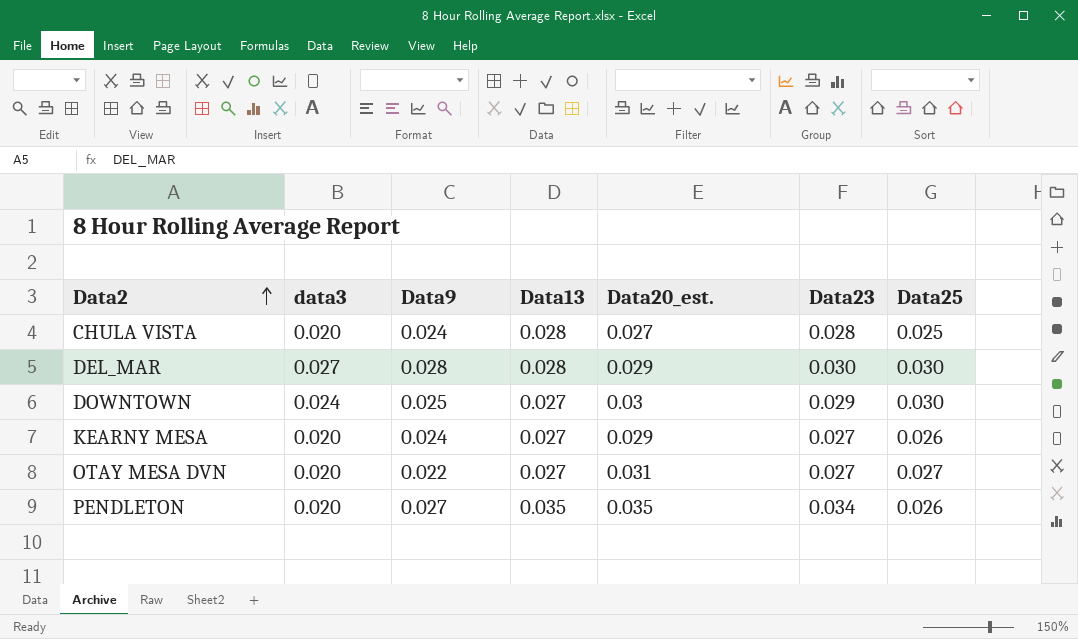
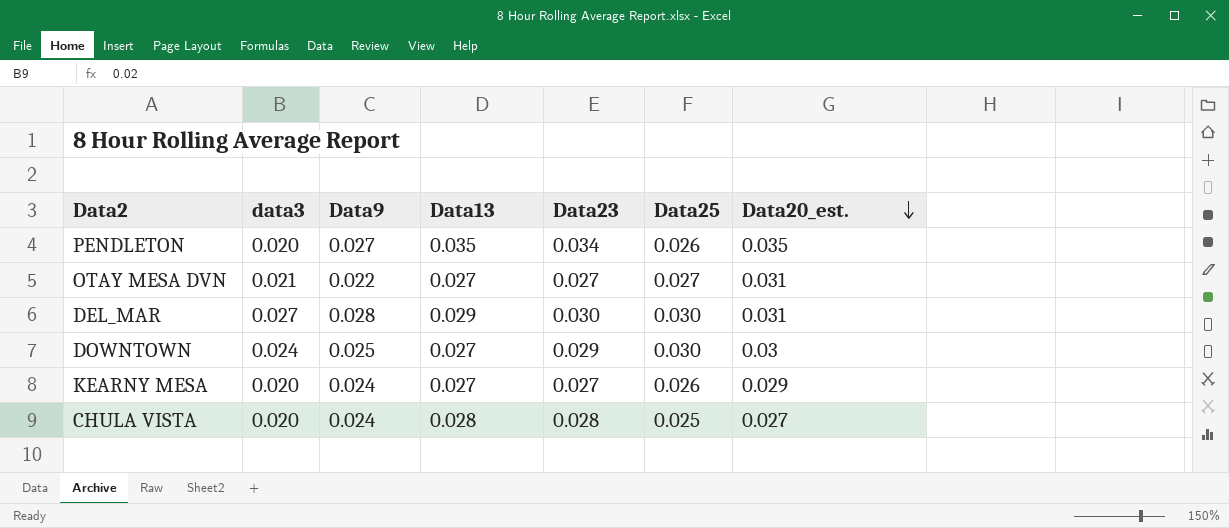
row order: Data2 ascending -> Data20_est. descending
column Data20_est. | position: 5 -> 7
OTAY MESA DVN | data3: 0.020 -> 0.021
DEL_MAR | Data13: 0.028 -> 0.029
DEL_MAR | Data20_est.: 0.029 -> 0.031

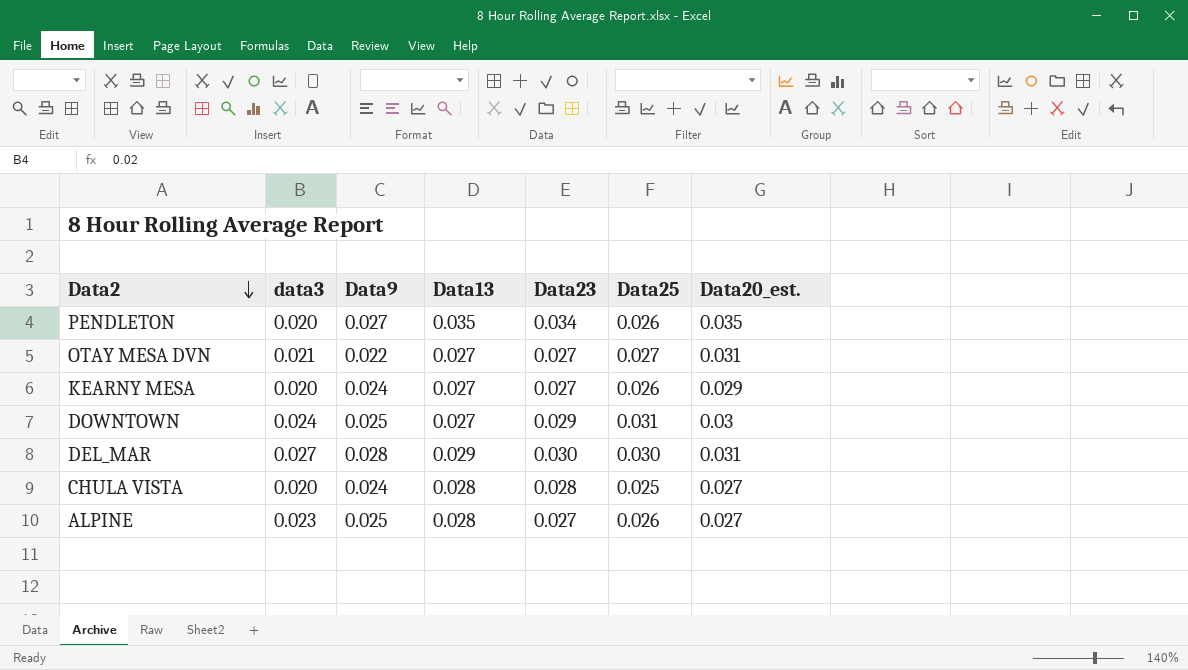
row order: Data20_est. descending -> Data2 descending
DOWNTOWN | Data25: 0.030 -> 0.031
row ALPINE: none -> 0.023 | 0.025 | 0.028 | 0.027 | 0.026 | 0.027

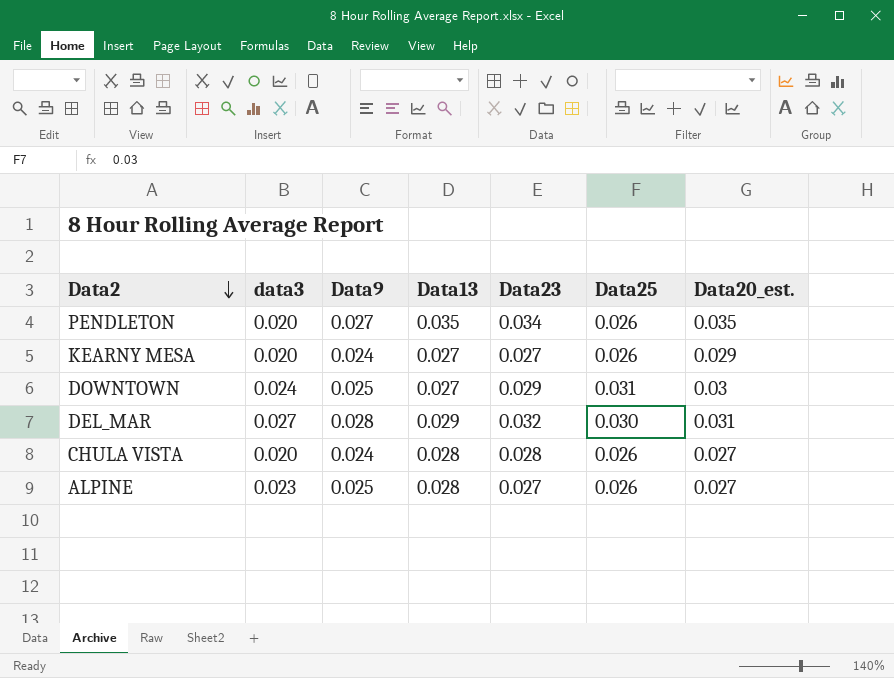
row OTAY MESA DVN: 0.021 | 0.022 | 0.027 | 0.027 | 0.027 | 0.031 -> none
DEL_MAR | Data23: 0.030 -> 0.032
CHULA VISTA | Data25: 0.025 -> 0.026

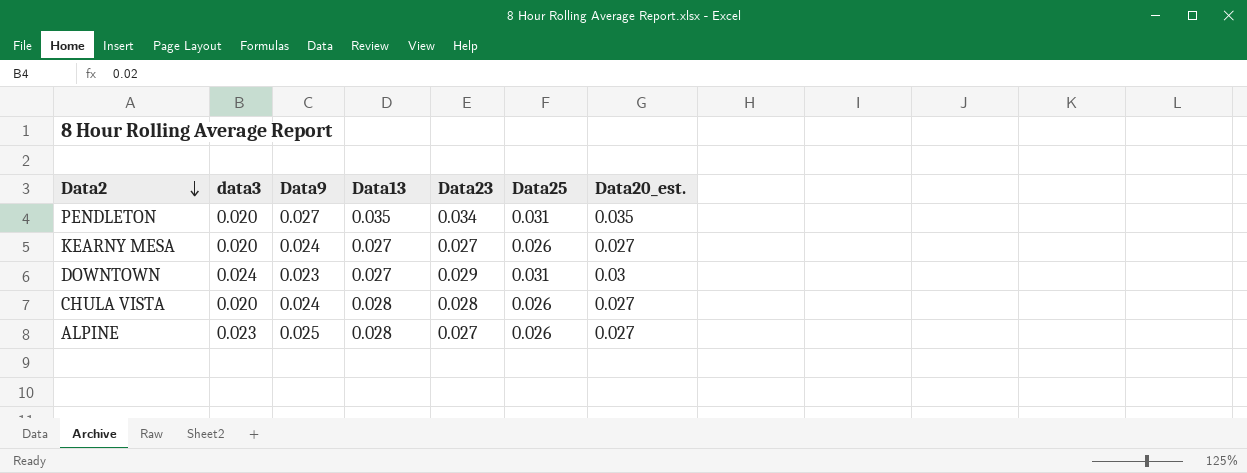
row DEL_MAR: 0.027 | 0.028 | 0.029 | 0.032 | 0.030 | 0.031 -> none
PENDLETON | Data25: 0.026 -> 0.031
KEARNY MESA | Data20_est.: 0.029 -> 0.027
DOWNTOWN | Data9: 0.025 -> 0.023

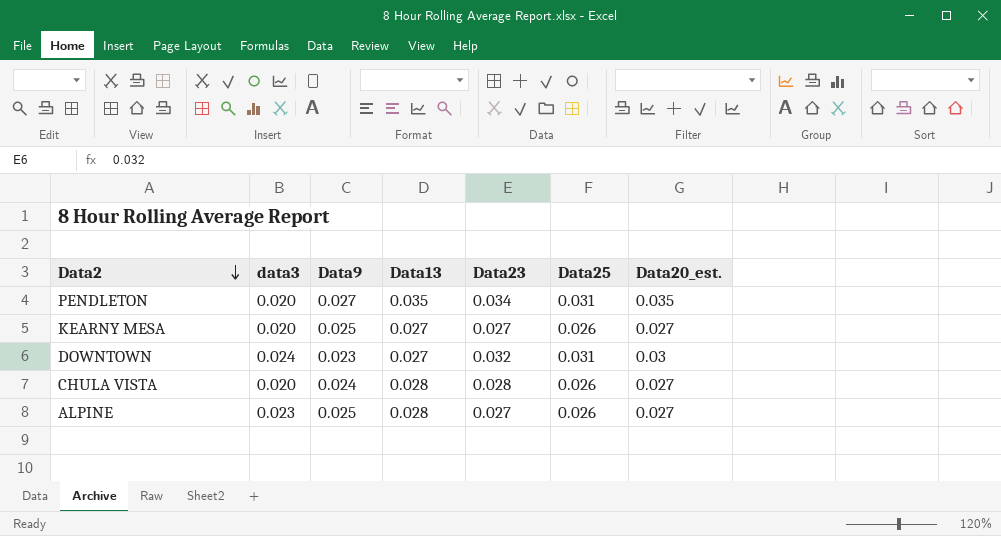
KEARNY MESA | Data9: 0.024 -> 0.025
DOWNTOWN | Data23: 0.029 -> 0.032

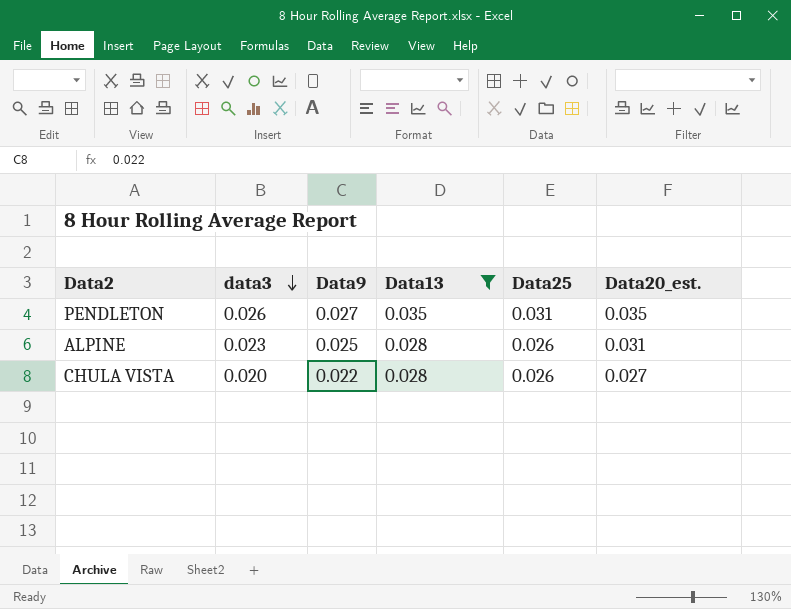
filter: none -> Data13 != 0.027
row order: Data2 descending -> data3 descending
column Data23 | position: 5 -> none
PENDLETON | data3: 0.020 -> 0.026
ALPINE | Data20_est.: 0.027 -> 0.031
CHULA VISTA | Data9: 0.024 -> 0.022

